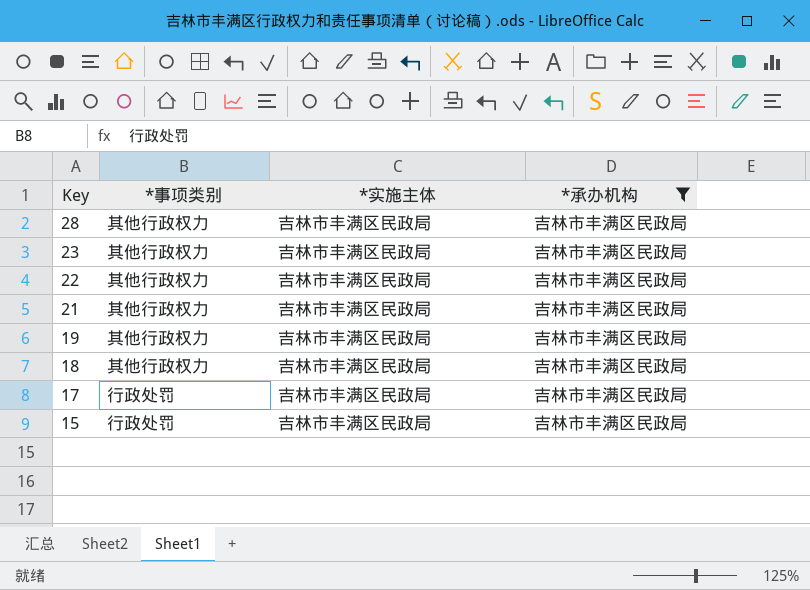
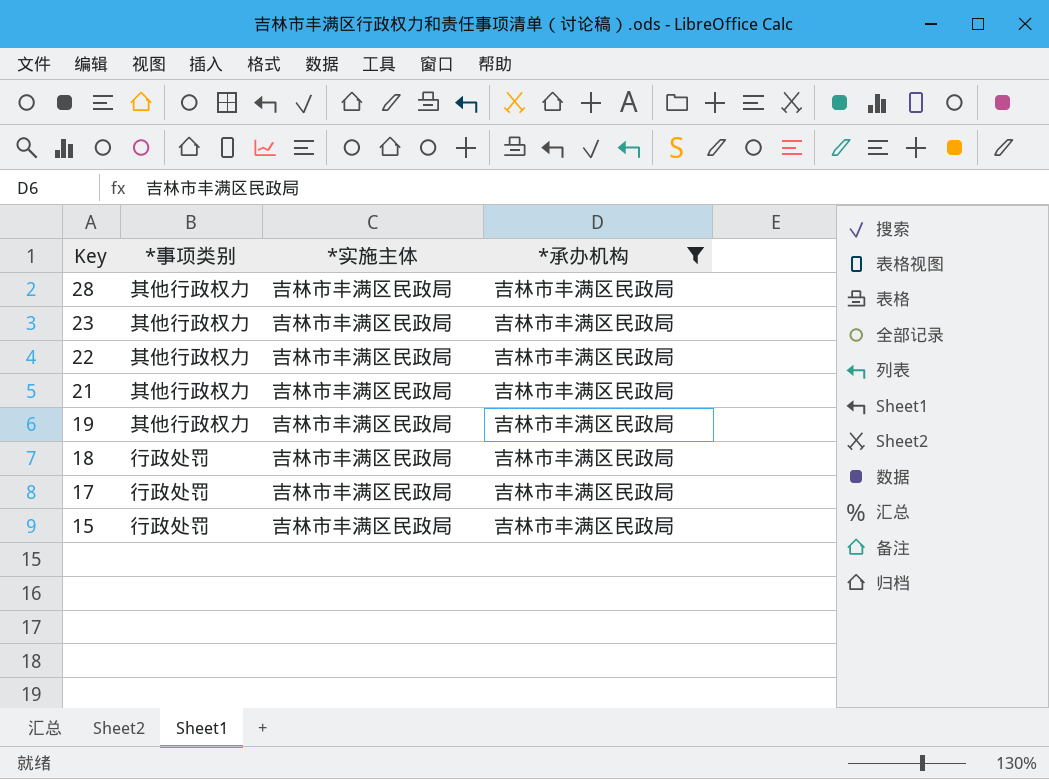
18 | *事项类别: 其他行政权力 -> 行政处罚

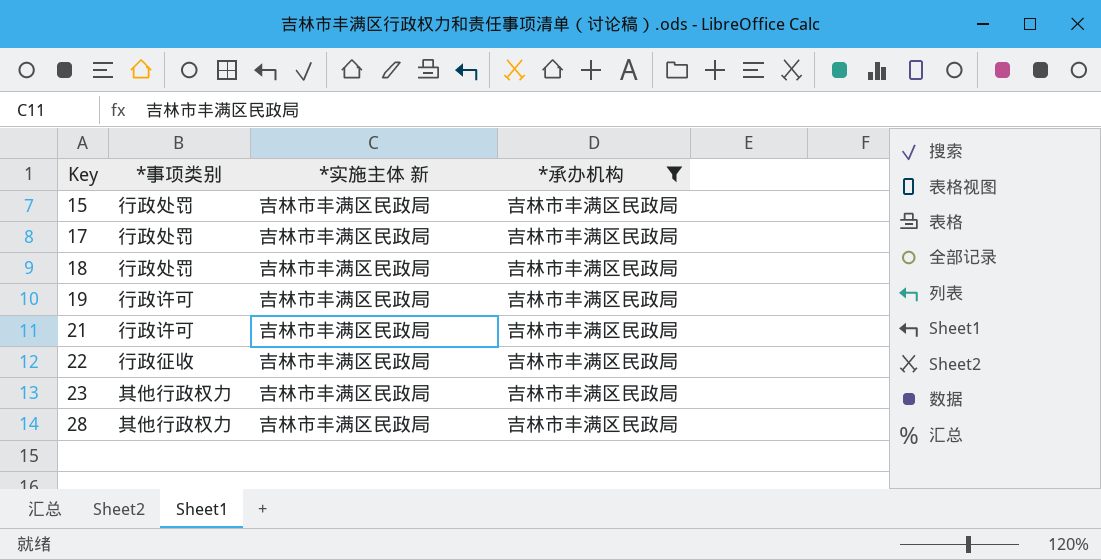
row order: Key descending -> Key ascending
column name: *实施主体 -> *实施主体 新
19 | *事项类别: 其他行政权力 -> 行政许可
21 | *事项类别: 其他行政权力 -> 行政许可
22 | *事项类别: 其他行政权力 -> 行政征收

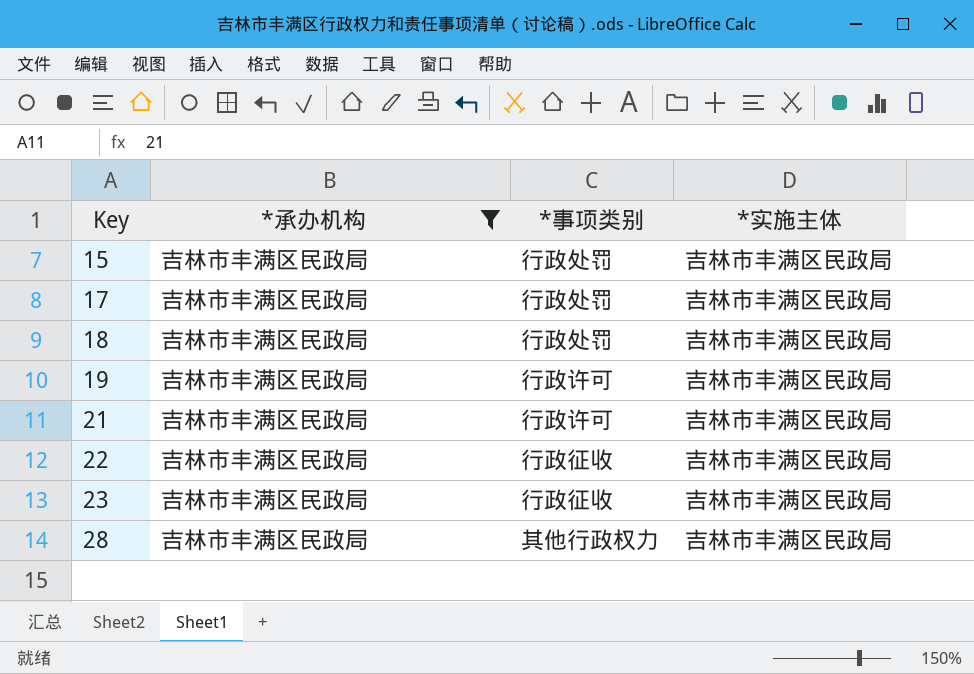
column *承办机构 | position: 4 -> 2
column name: *实施主体 新 -> *实施主体
23 | *事项类别: 其他行政权力 -> 行政征收

